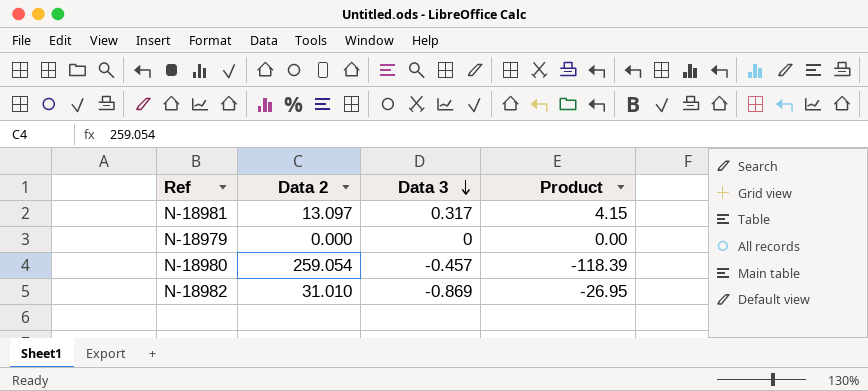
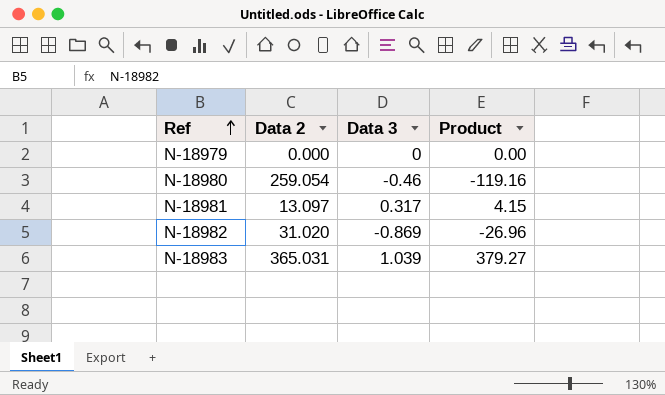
row order: Data 3 descending -> Ref ascending
N-18980 | Data 3: -0.457 -> -0.46
N-18980 | Product: -118.39 -> -119.16
N-18982 | Data 2: 31.010 -> 31.020
N-18982 | Product: -26.95 -> -26.96
row N-18983: none -> 365.031 | 1.039 | 379.27

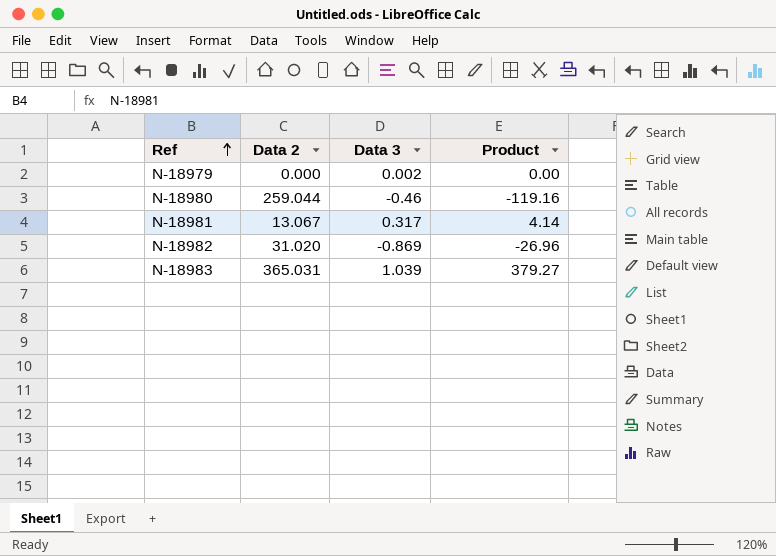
N-18979 | Data 3: 0 -> 0.002
N-18980 | Data 2: 259.054 -> 259.044
N-18981 | Data 2: 13.097 -> 13.067
N-18981 | Product: 4.15 -> 4.14

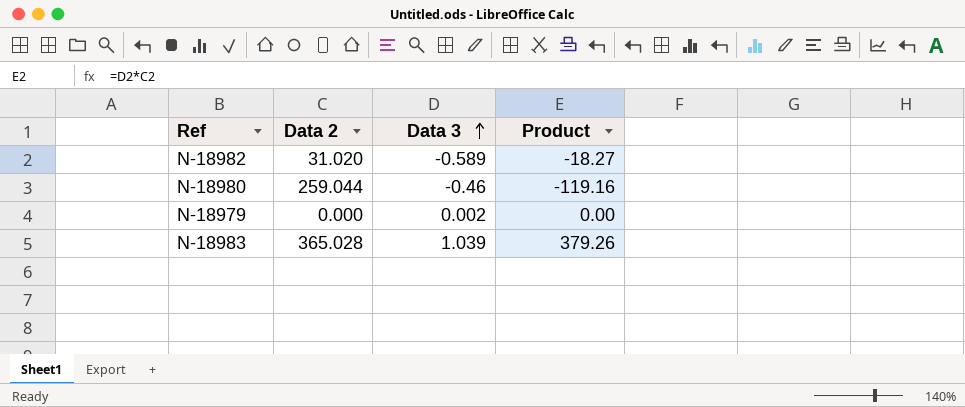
row order: Ref ascending -> Data 3 ascending
row N-18981: 13.067 | 0.317 | 4.14 -> none
N-18982 | Data 3: -0.869 -> -0.589
N-18982 | Product: -26.96 -> -18.27
N-18983 | Data 2: 365.031 -> 365.028
N-18983 | Product: 379.27 -> 379.26

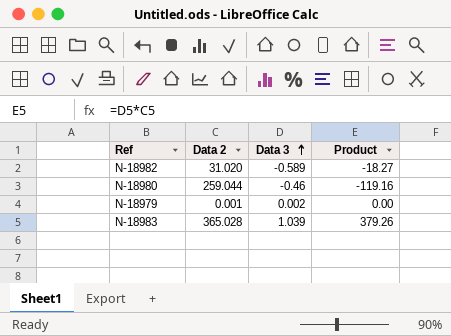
N-18979 | Data 2: 0.000 -> 0.001

